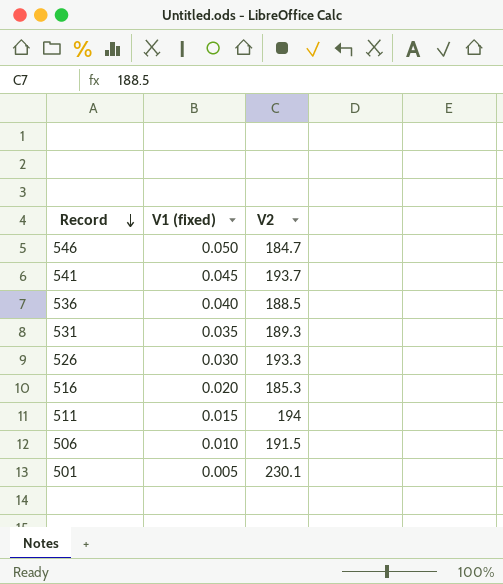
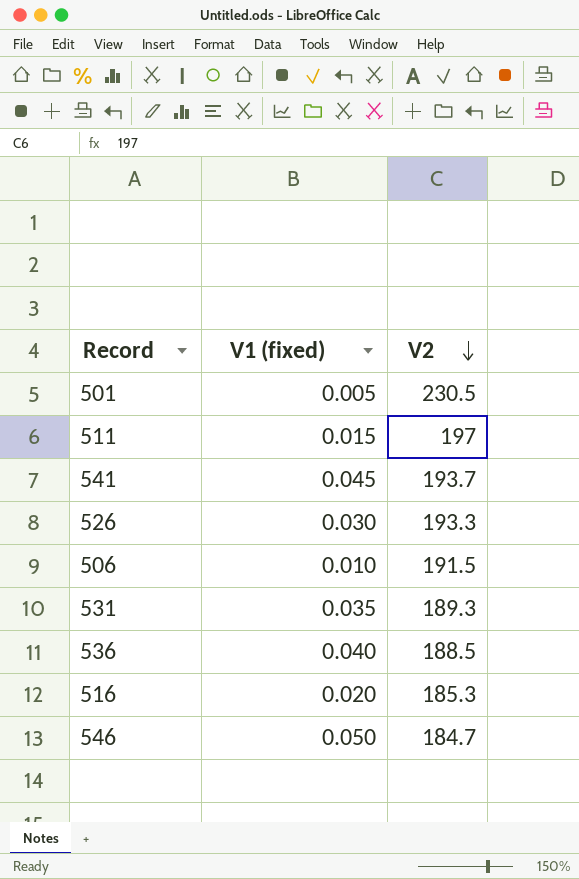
row order: Record descending -> V2 descending
501 | V2: 230.1 -> 230.5
511 | V2: 194 -> 197

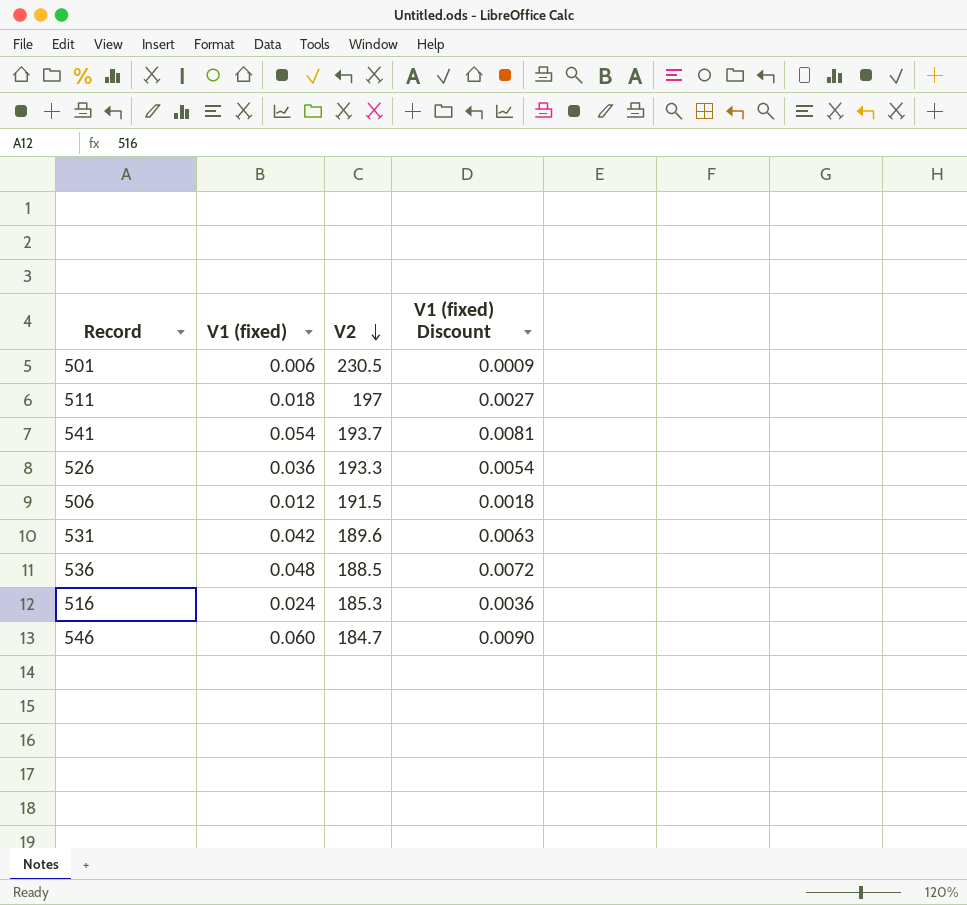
column V1 (fixed) Discount | formula: none -> [V1 (fixed)] * 0.15
501 | V1 (fixed): 0.005 -> 0.006
511 | V1 (fixed): 0.015 -> 0.018
541 | V1 (fixed): 0.045 -> 0.054
526 | V1 (fixed): 0.030 -> 0.036
506 | V1 (fixed): 0.010 -> 0.012
531 | V1 (fixed): 0.035 -> 0.042
531 | V2: 189.3 -> 189.6
536 | V1 (fixed): 0.040 -> 0.048
516 | V1 (fixed): 0.020 -> 0.024
546 | V1 (fixed): 0.050 -> 0.060

